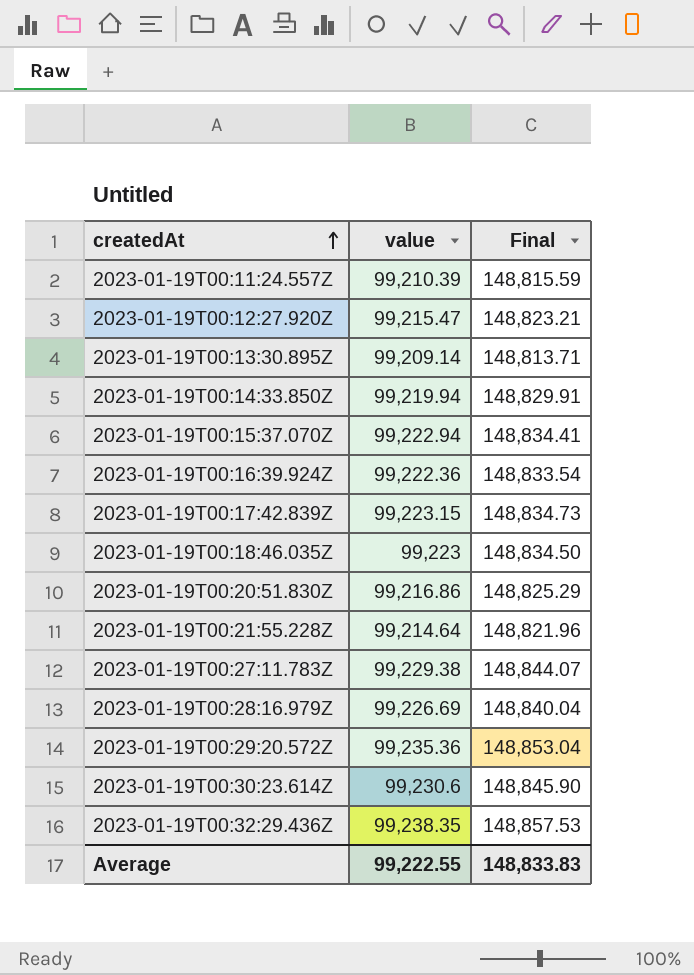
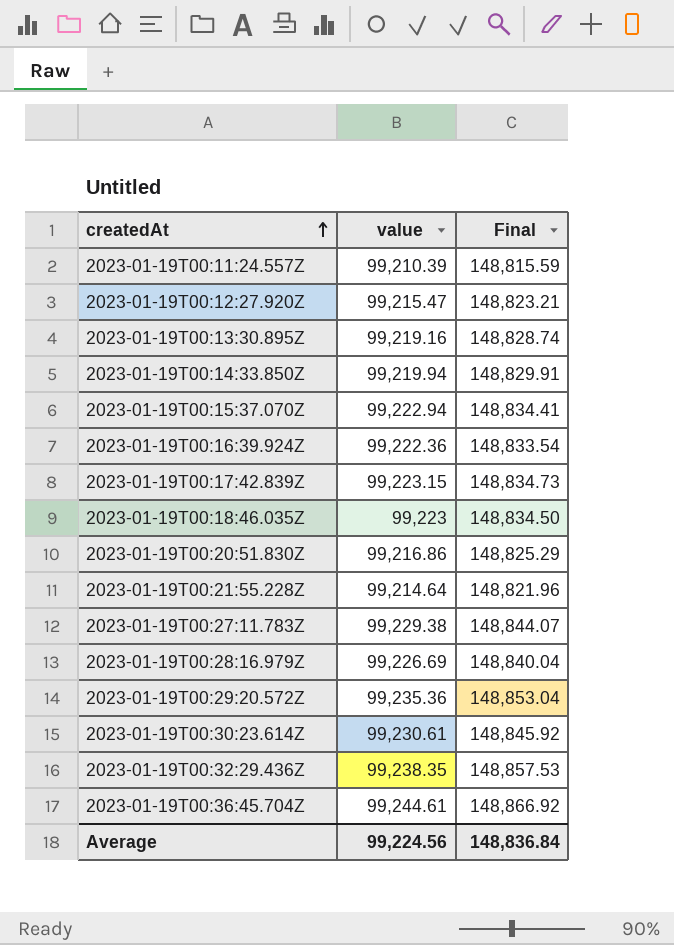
2023-01-19T00:13:30.895Z | value: 99,209.14 -> 99,219.16
2023-01-19T00:13:30.895Z | Final: 148,813.71 -> 148,828.74
2023-01-19T00:30:23.614Z | value: 99,230.6 -> 99,230.61
2023-01-19T00:30:23.614Z | Final: 148,845.90 -> 148,845.92
row 2023-01-19T00:36:45.704Z: none -> 99,244.61 | 148,866.92
Average | value: 99,222.55 -> 99,224.56
Average | Final: 148,833.83 -> 148,836.84

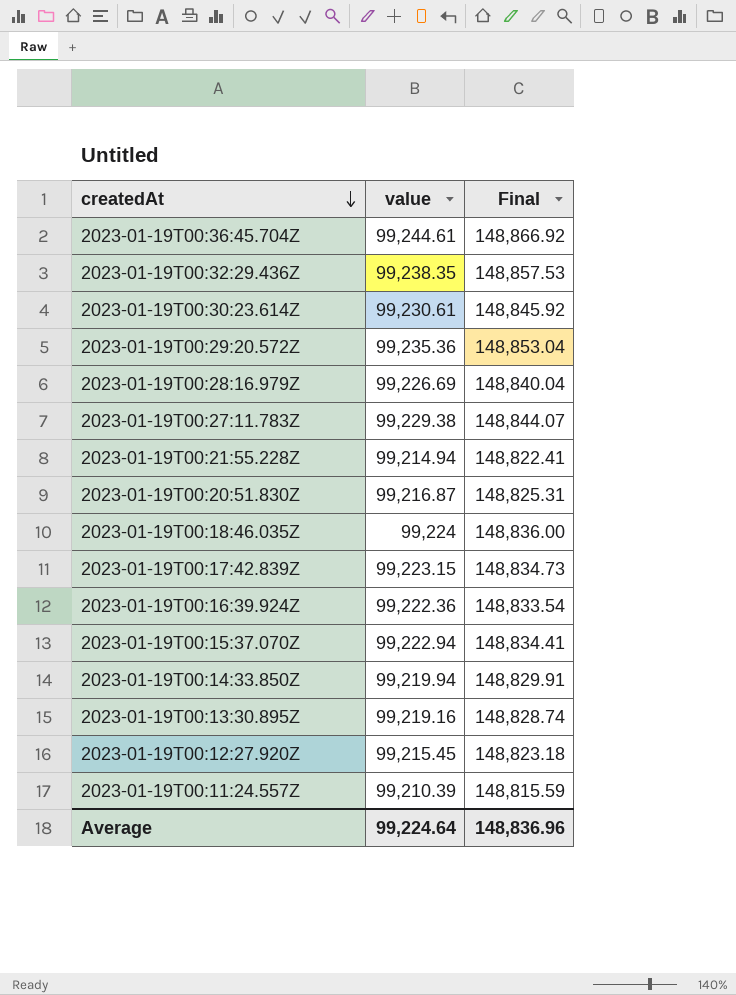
row order: createdAt ascending -> createdAt descending
2023-01-19T00:21:55.228Z | value: 99,214.64 -> 99,214.94
2023-01-19T00:21:55.228Z | Final: 148,821.96 -> 148,822.41
2023-01-19T00:20:51.830Z | value: 99,216.86 -> 99,216.87
2023-01-19T00:20:51.830Z | Final: 148,825.29 -> 148,825.31
2023-01-19T00:18:46.035Z | value: 99,223 -> 99,224
2023-01-19T00:18:46.035Z | Final: 148,834.50 -> 148,836.00
2023-01-19T00:12:27.920Z | value: 99,215.47 -> 99,215.45
2023-01-19T00:12:27.920Z | Final: 148,823.21 -> 148,823.18
Average | value: 99,224.56 -> 99,224.64
Average | Final: 148,836.84 -> 148,836.96

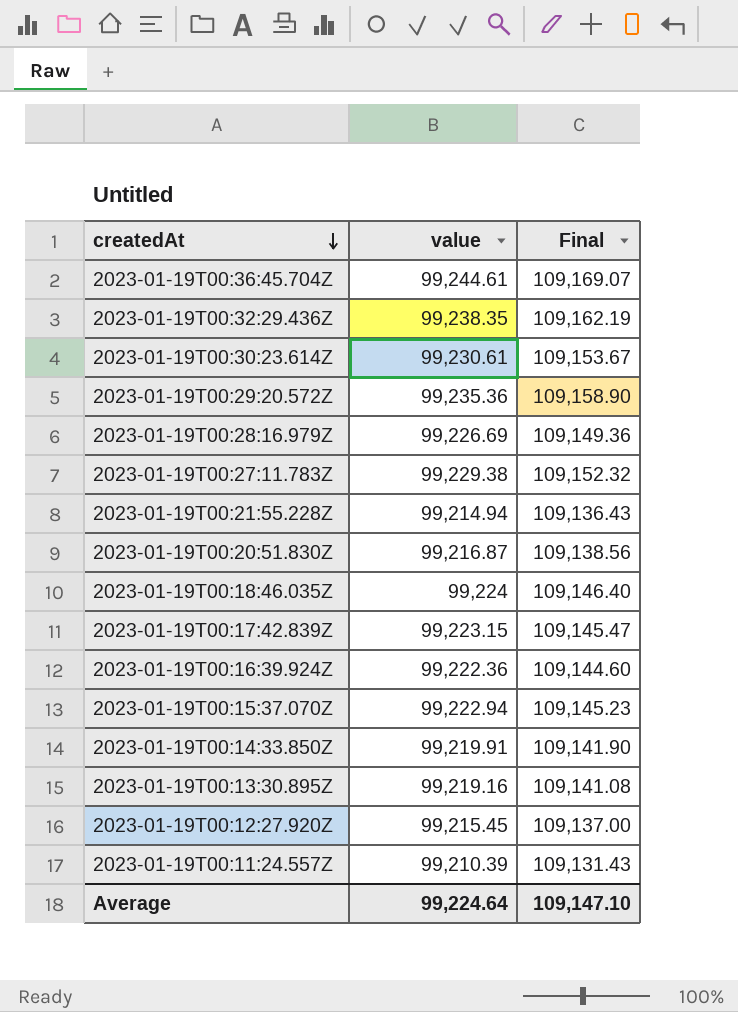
column Final | formula: [value] * 1.5 -> [value] * 1.1
2023-01-19T00:14:33.850Z | value: 99,219.94 -> 99,219.91
Average | Final: 148,836.96 -> 109,147.10

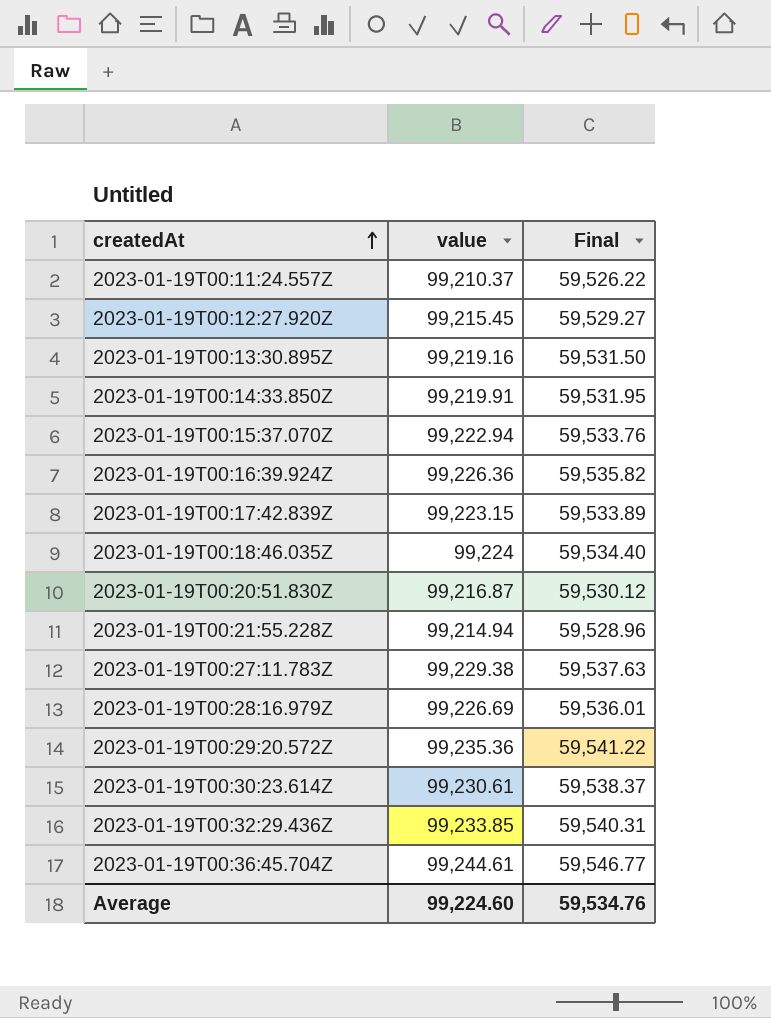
row order: createdAt descending -> createdAt ascending
column Final | formula: [value] * 1.1 -> [value] * 0.6
2023-01-19T00:11:24.557Z | value: 99,210.39 -> 99,210.37
2023-01-19T00:16:39.924Z | value: 99,222.36 -> 99,226.36
2023-01-19T00:32:29.436Z | value: 99,238.35 -> 99,233.85
Average | value: 99,224.64 -> 99,224.60
Average | Final: 109,147.10 -> 59,534.76

